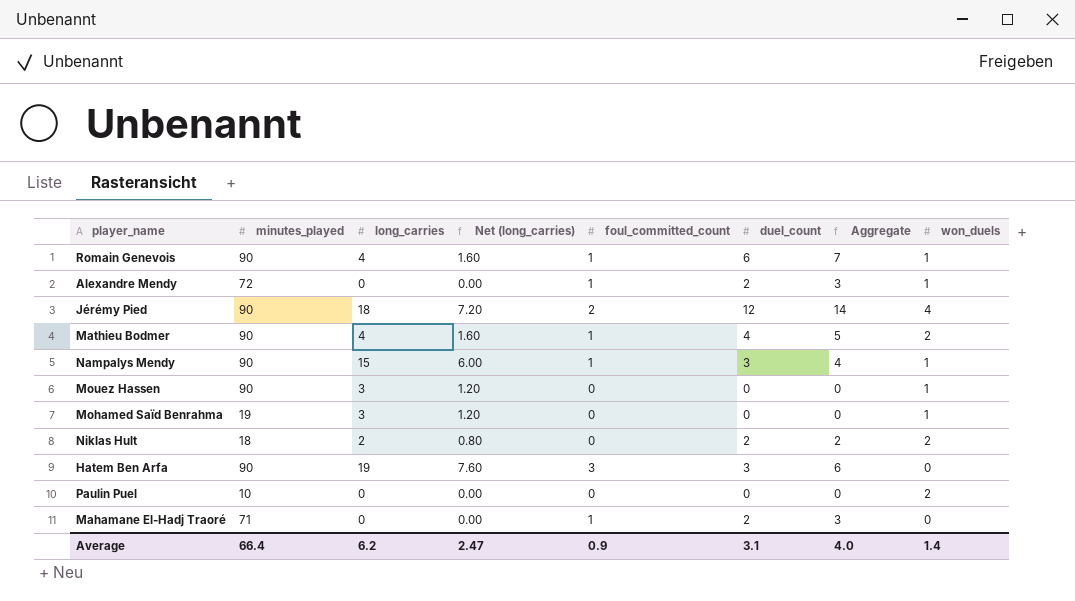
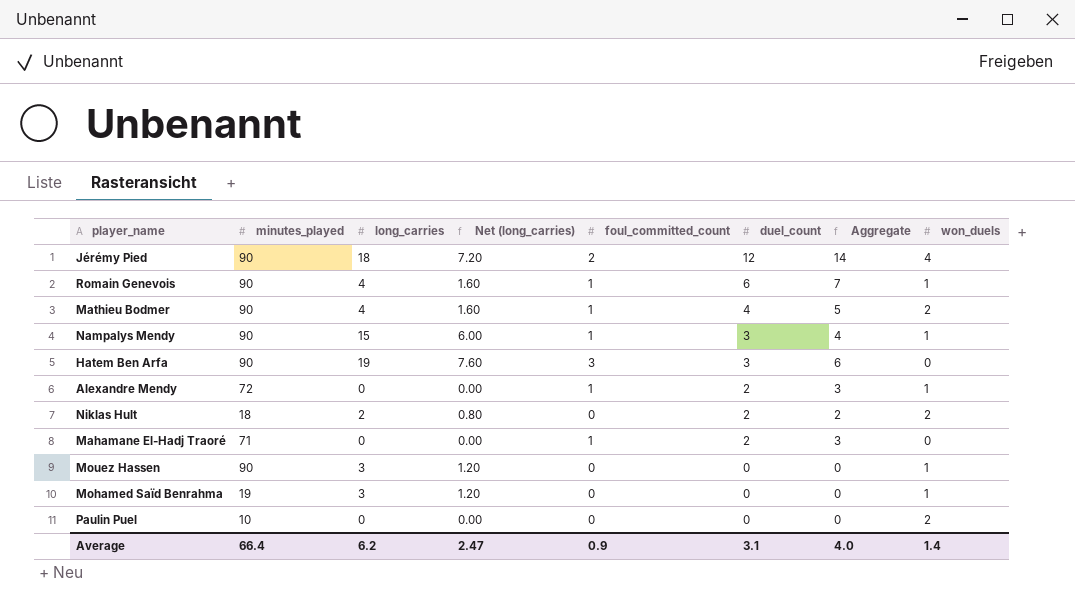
row order: none -> duel_count descending

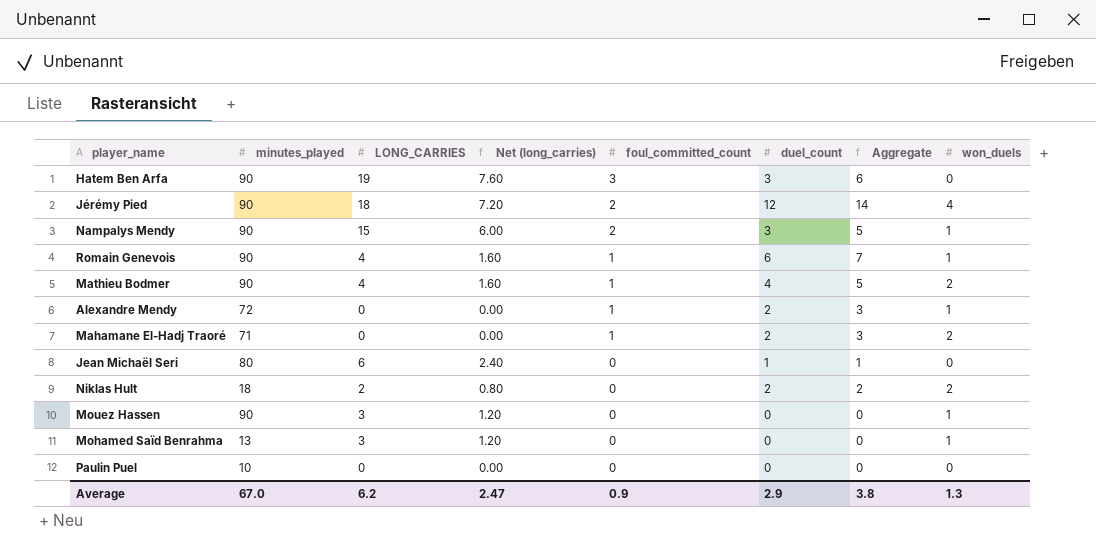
row order: duel_count descending -> foul_committed_count descending
column name: long_carries -> LONG_CARRIES
Nampalys Mendy | foul_committed_count: 1 -> 2
Nampalys Mendy | Aggregate: 4 -> 5
Mahamane El-Hadj Traoré | won_duels: 0 -> 2
row Jean Michaël Seri: none -> 80 | 6 | 2.40 | 0 | 1 | 1 | 0
Mohamed Saïd Benrahma | minutes_played: 19 -> 13
Paulin Puel | won_duels: 2 -> 0
Average | minutes_played: 66.4 -> 67.0
Average | duel_count: 3.1 -> 2.9
Average | Aggregate: 4.0 -> 3.8
Average | won_duels: 1.4 -> 1.3

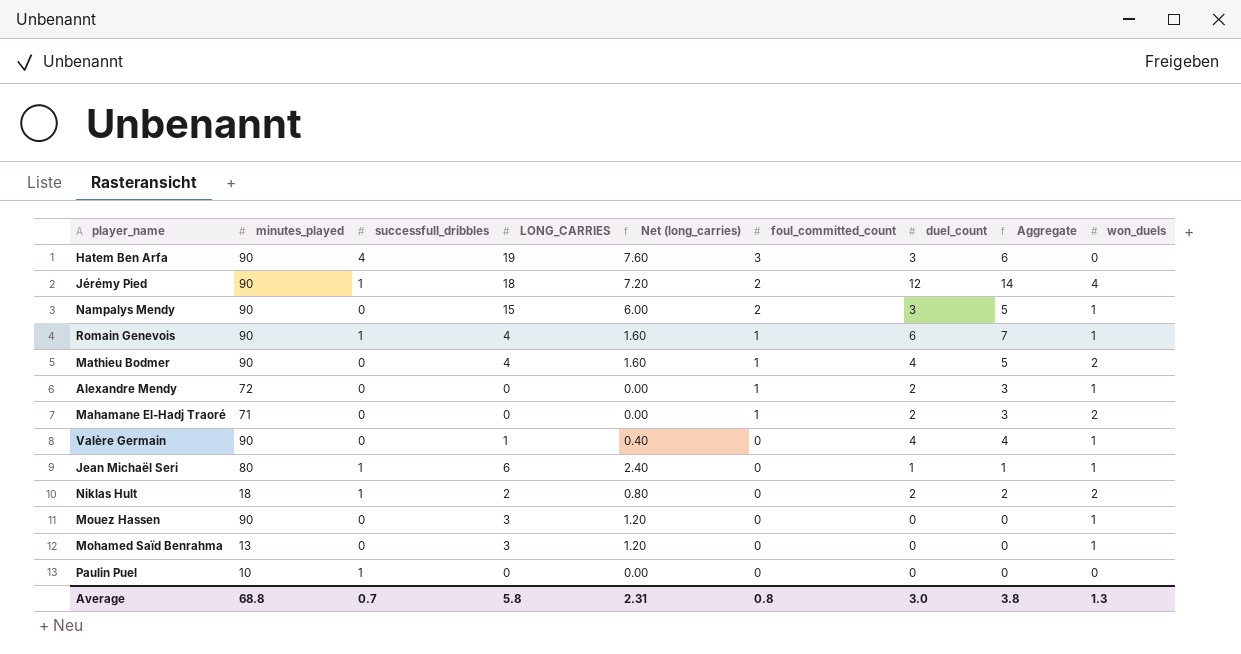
column successfull_dribbles | position: none -> 3
row Valère Germain: none -> 90 | 0 | 1 | 0.40 | 0 | 4 | 4 | 1
Jean Michaël Seri | won_duels: 0 -> 1
Average | minutes_played: 67.0 -> 68.8
Average | LONG_CARRIES: 6.2 -> 5.8
Average | Net (long_carries): 2.47 -> 2.31
Average | foul_committed_count: 0.9 -> 0.8
Average | duel_count: 2.9 -> 3.0

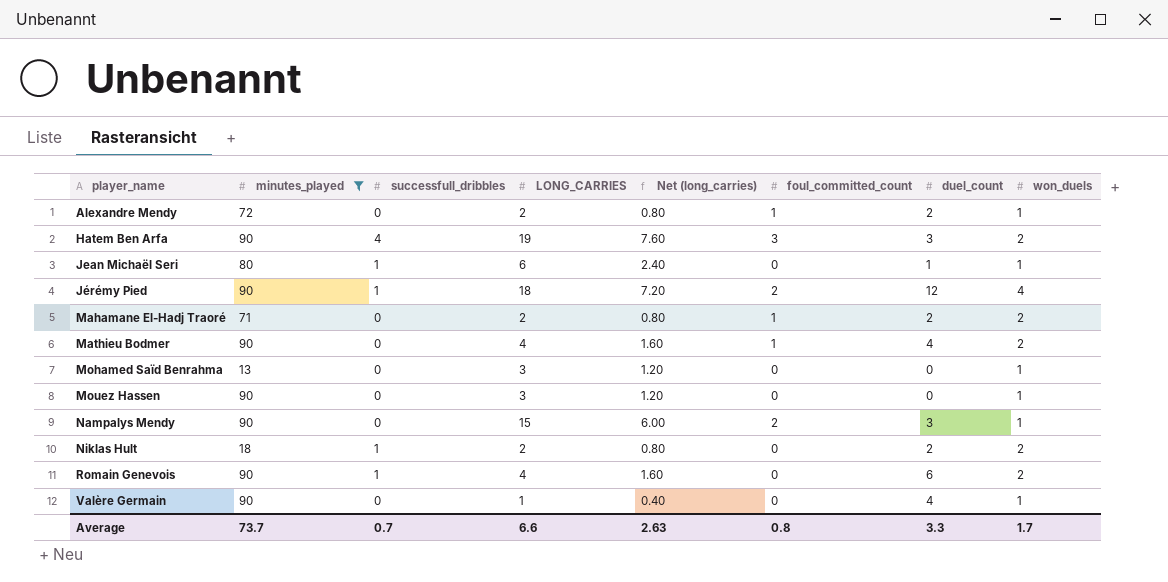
filter: none -> minutes_played != 10
row order: foul_committed_count descending -> player_name ascending
column Aggregate | formula: [foul_committed_count] + [duel_count] -> none
Alexandre Mendy | LONG_CARRIES: 0 -> 2
Alexandre Mendy | Net (long_carries): 0.00 -> 0.80
Hatem Ben Arfa | won_duels: 0 -> 2
Mahamane El-Hadj Traoré | LONG_CARRIES: 0 -> 2
Mahamane El-Hadj Traoré | Net (long_carries): 0.00 -> 0.80
Romain Genevois | foul_committed_count: 1 -> 0
Romain Genevois | won_duels: 1 -> 2
Average | minutes_played: 68.8 -> 73.7
Average | LONG_CARRIES: 5.8 -> 6.6
Average | Net (long_carries): 2.31 -> 2.63
Average | duel_count: 3.0 -> 3.3
Average | won_duels: 1.3 -> 1.7

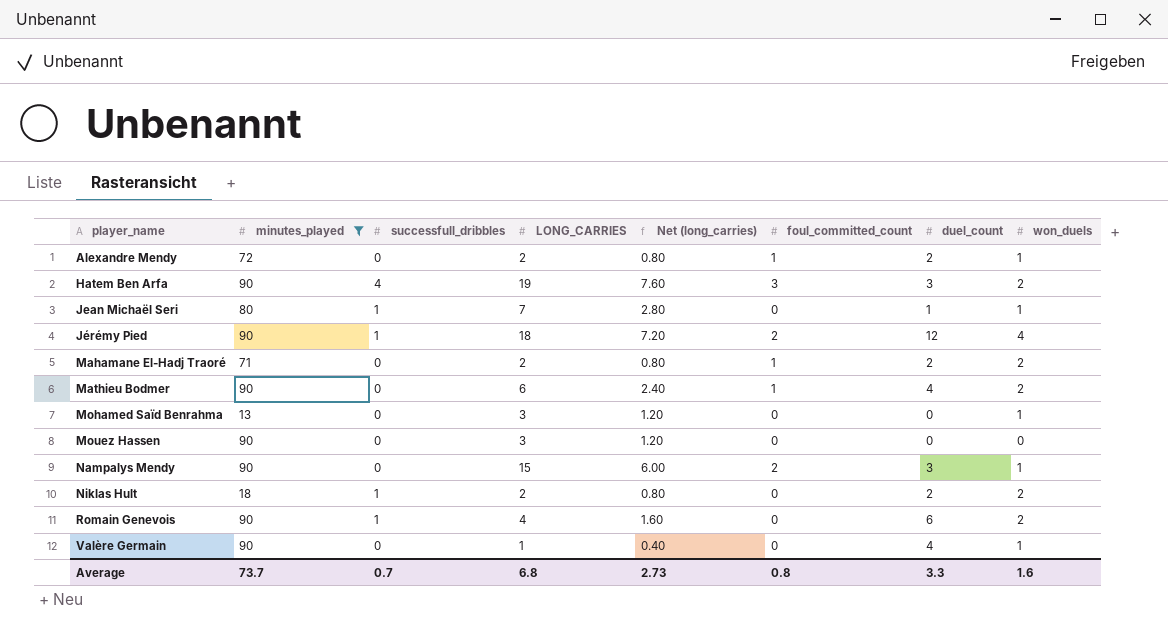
Jean Michaël Seri | LONG_CARRIES: 6 -> 7
Jean Michaël Seri | Net (long_carries): 2.40 -> 2.80
Mathieu Bodmer | LONG_CARRIES: 4 -> 6
Mathieu Bodmer | Net (long_carries): 1.60 -> 2.40
Mouez Hassen | won_duels: 1 -> 0
Average | LONG_CARRIES: 6.6 -> 6.8
Average | Net (long_carries): 2.63 -> 2.73
Average | won_duels: 1.7 -> 1.6

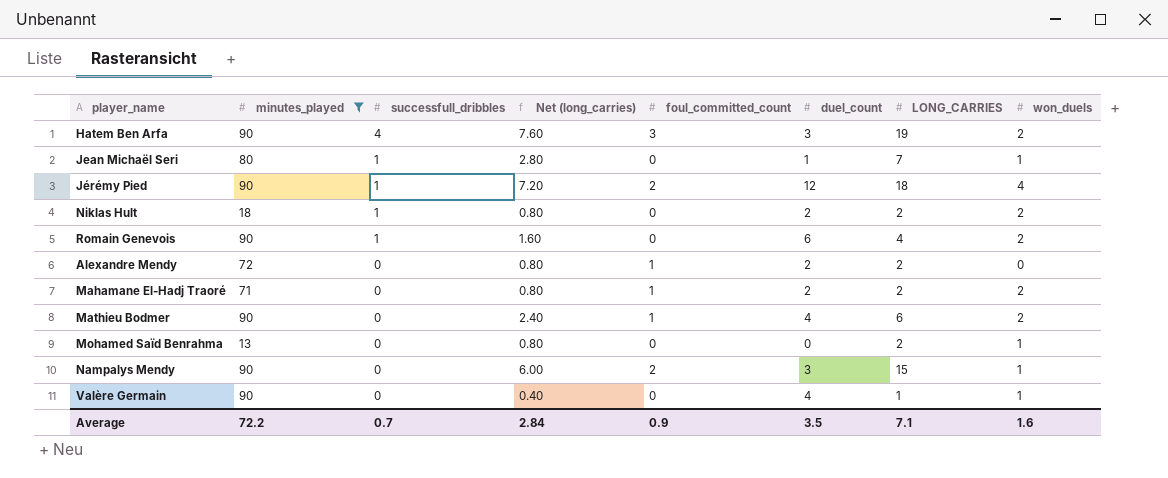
row order: player_name ascending -> successfull_dribbles descending
column LONG_CARRIES | position: 4 -> 7
row Mouez Hassen: 90 | 0 | 3 | 1.20 | 0 | 0 | 0 -> none
Alexandre Mendy | won_duels: 1 -> 0
Mohamed Saïd Benrahma | Net (long_carries): 1.20 -> 0.80
Mohamed Saïd Benrahma | LONG_CARRIES: 3 -> 2
Average | minutes_played: 73.7 -> 72.2
Average | Net (long_carries): 2.73 -> 2.84
Average | foul_committed_count: 0.8 -> 0.9
Average | duel_count: 3.3 -> 3.5
Average | LONG_CARRIES: 6.8 -> 7.1

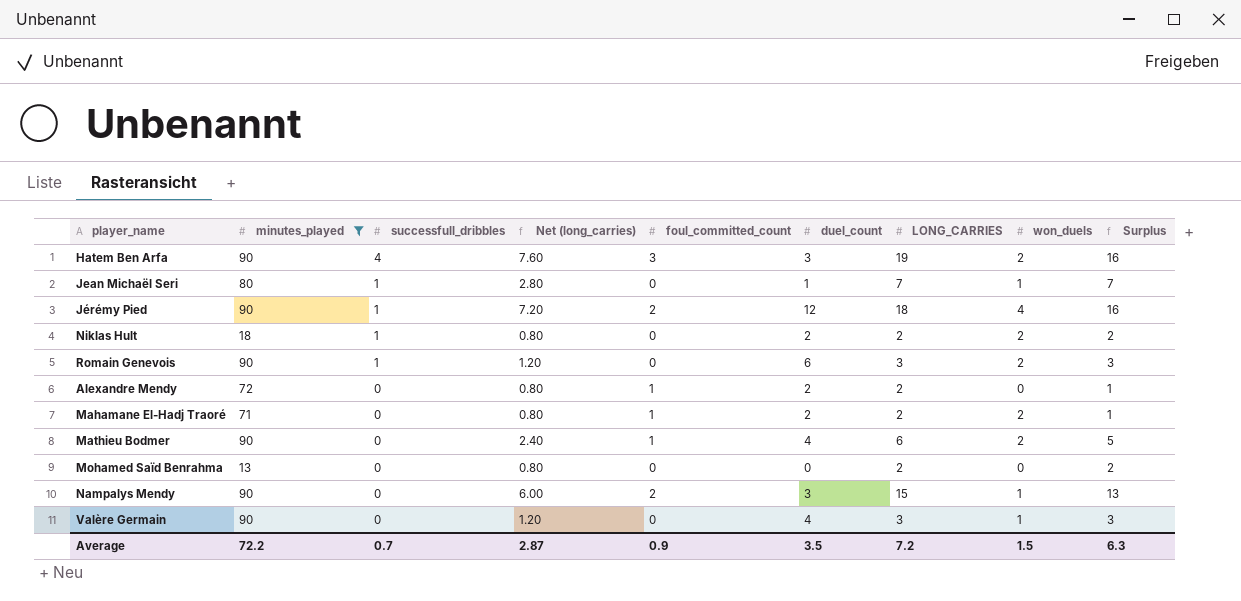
column Surplus | formula: none -> [LONG_CARRIES] - [foul_committed_count]
Romain Genevois | Net (long_carries): 1.60 -> 1.20
Romain Genevois | LONG_CARRIES: 4 -> 3
Mohamed Saïd Benrahma | won_duels: 1 -> 0
Valère Germain | Net (long_carries): 0.40 -> 1.20
Valère Germain | LONG_CARRIES: 1 -> 3
Average | Net (long_carries): 2.84 -> 2.87
Average | LONG_CARRIES: 7.1 -> 7.2
Average | won_duels: 1.6 -> 1.5

